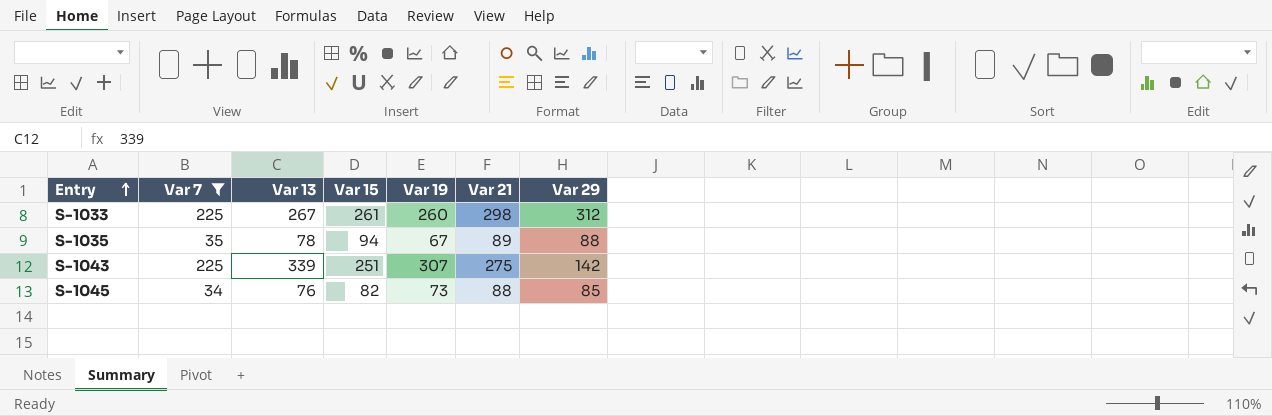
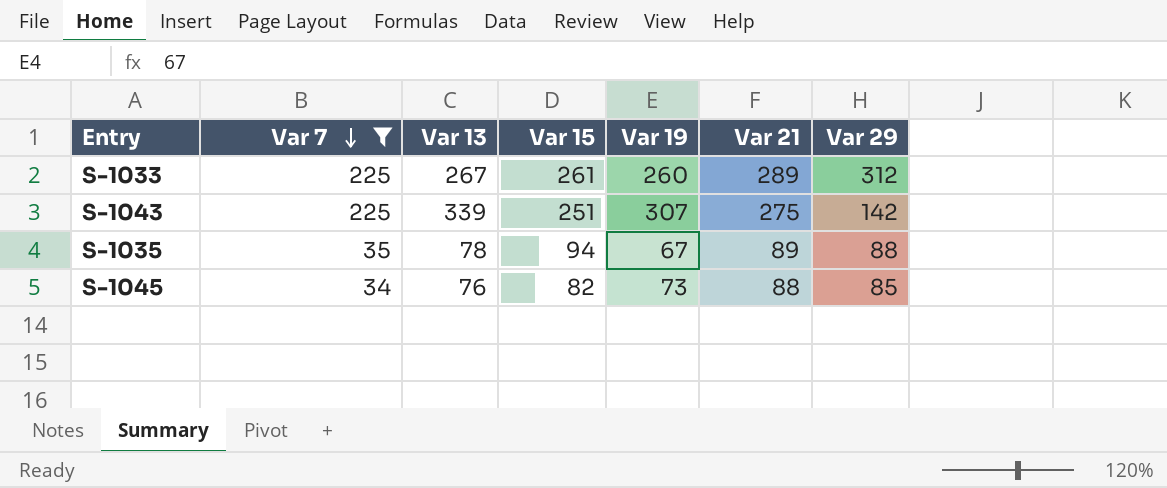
row order: Entry ascending -> Var 7 descending
S-1033 | Var 21: 298 -> 289

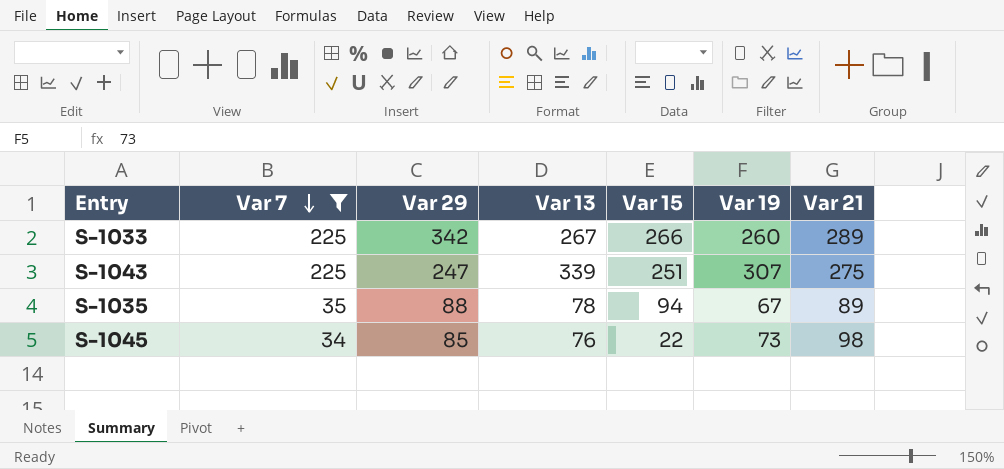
column Var 29 | position: 7 -> 3
S-1033 | Var 29: 312 -> 342
S-1033 | Var 15: 261 -> 266
S-1043 | Var 29: 142 -> 247
S-1045 | Var 15: 82 -> 22
S-1045 | Var 21: 88 -> 98

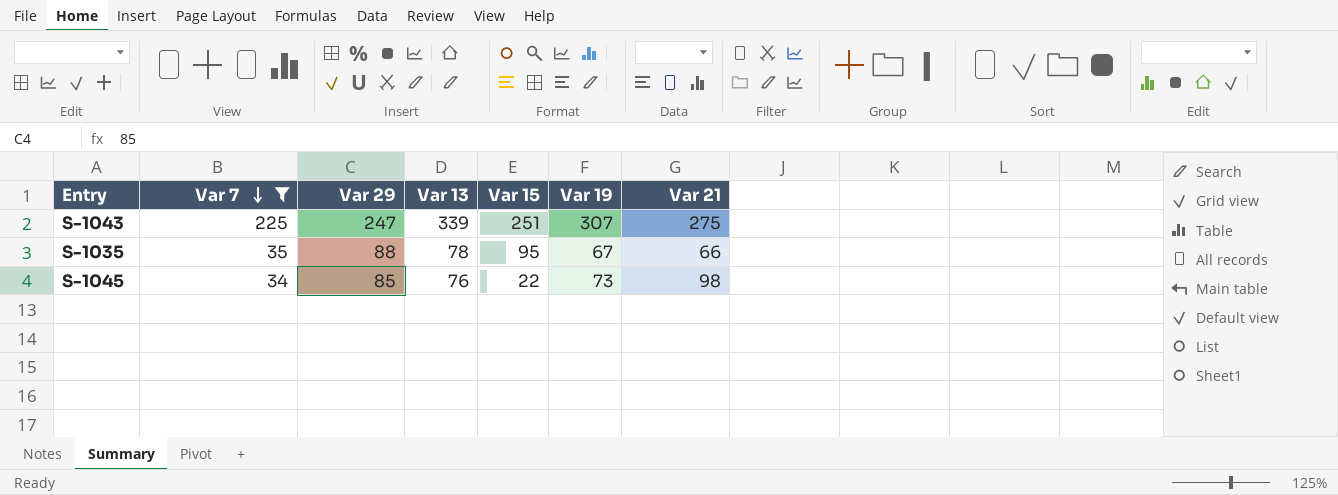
row S-1033: 225 | 342 | 267 | 266 | 260 | 289 -> none
S-1035 | Var 15: 94 -> 95
S-1035 | Var 21: 89 -> 66

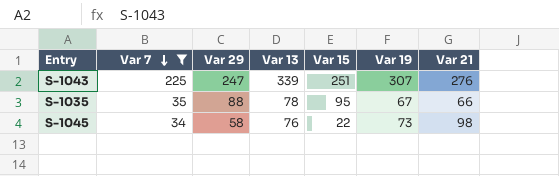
S-1043 | Var 21: 275 -> 276
S-1045 | Var 29: 85 -> 58

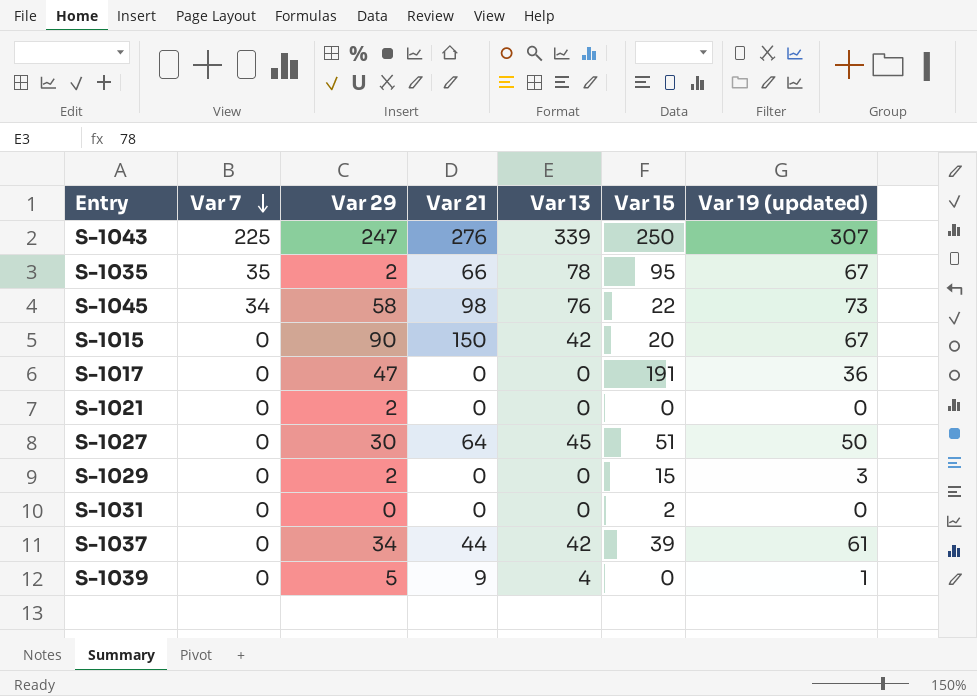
filter: Var 7 != 0 -> none
column Var 21 | position: 7 -> 4
column name: Var 19 -> Var 19 (updated)
S-1043 | Var 15: 251 -> 250
S-1035 | Var 29: 88 -> 2

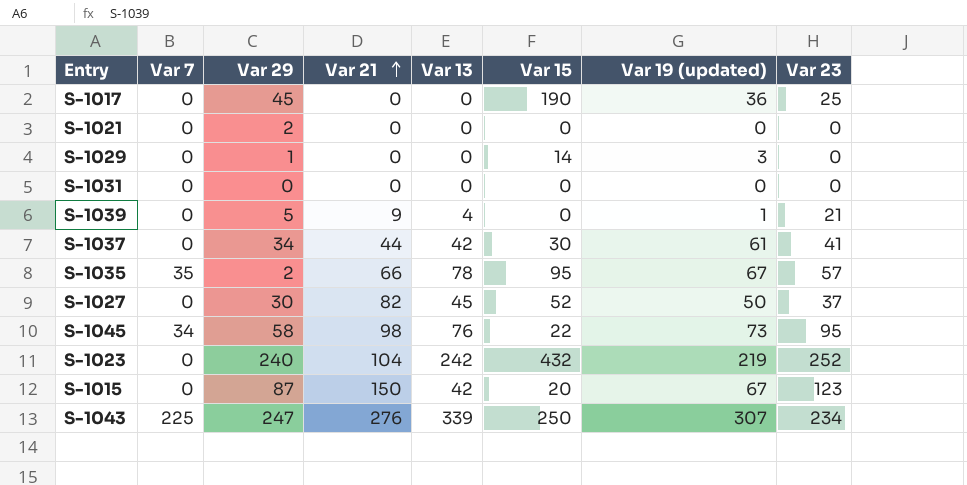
row order: Var 7 descending -> Var 21 ascending
column Var 23 | position: none -> 8
S-1017 | Var 29: 47 -> 45
S-1017 | Var 15: 191 -> 190
S-1029 | Var 29: 2 -> 1
S-1029 | Var 15: 15 -> 14
S-1031 | Var 15: 2 -> 0
S-1037 | Var 15: 39 -> 30
S-1027 | Var 21: 64 -> 82
S-1027 | Var 15: 51 -> 52
row S-1023: none -> 0 | 240 | 104 | 242 | 432 | 219 | 252
S-1015 | Var 29: 90 -> 87

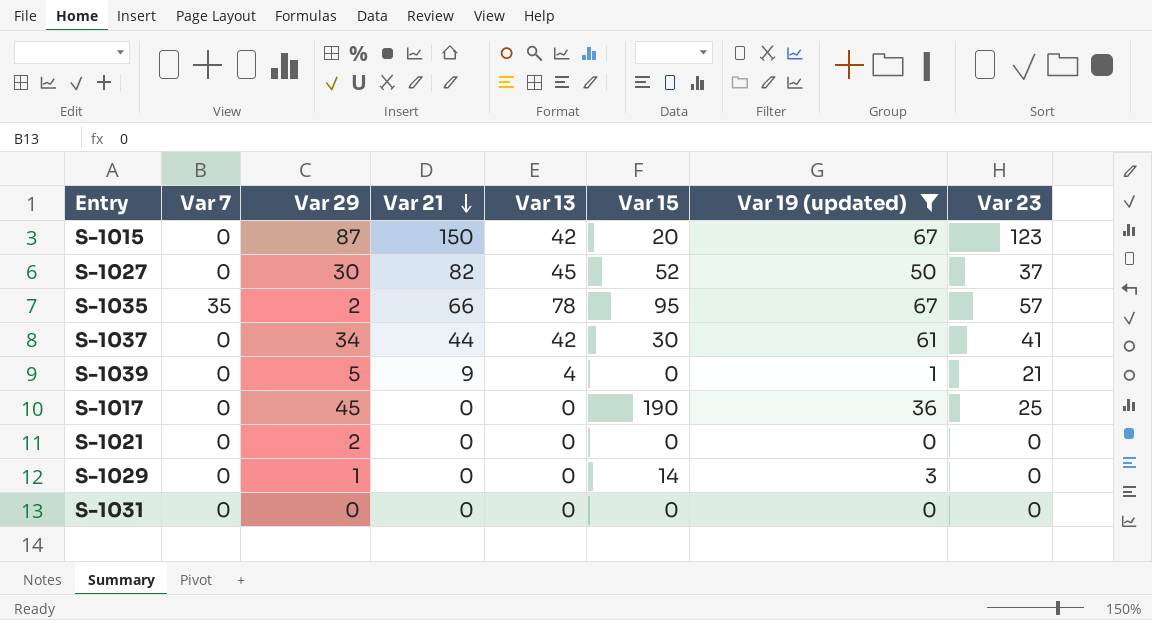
filter: none -> Var 19 (updated) <= 67
row order: Var 21 ascending -> Var 21 descending

